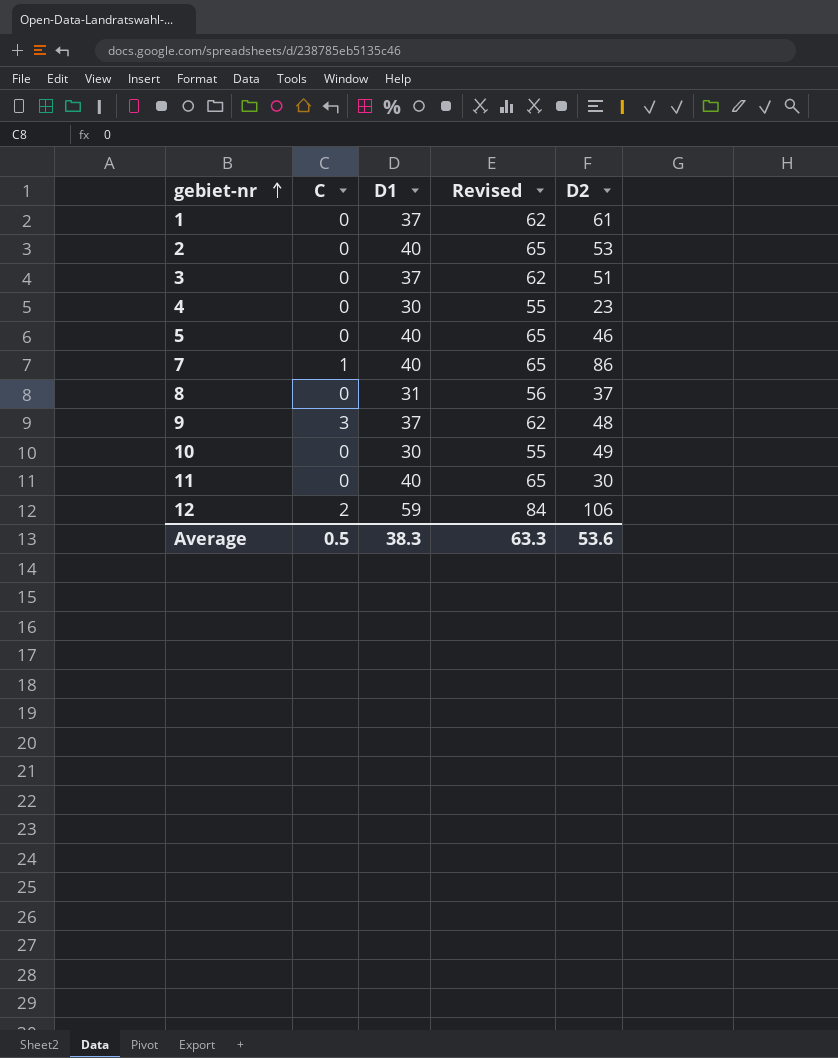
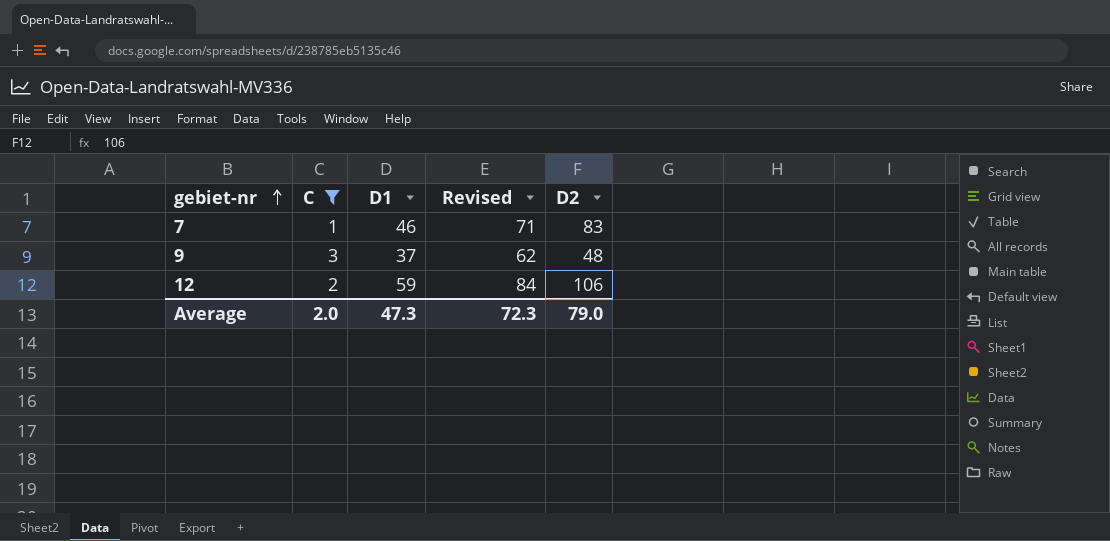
filter: none -> C != 0
7 | D1: 40 -> 46
7 | Revised: 65 -> 71
7 | D2: 86 -> 83
Average | C: 0.5 -> 2.0
Average | D1: 38.3 -> 47.3
Average | Revised: 63.3 -> 72.3
Average | D2: 53.6 -> 79.0

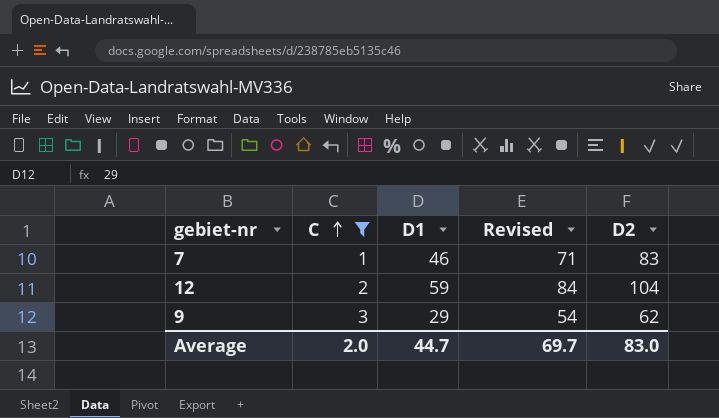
row order: gebiet-nr ascending -> C ascending
12 | D2: 106 -> 104
9 | D1: 37 -> 29
9 | Revised: 62 -> 54
9 | D2: 48 -> 62
Average | D1: 47.3 -> 44.7
Average | Revised: 72.3 -> 69.7
Average | D2: 79.0 -> 83.0

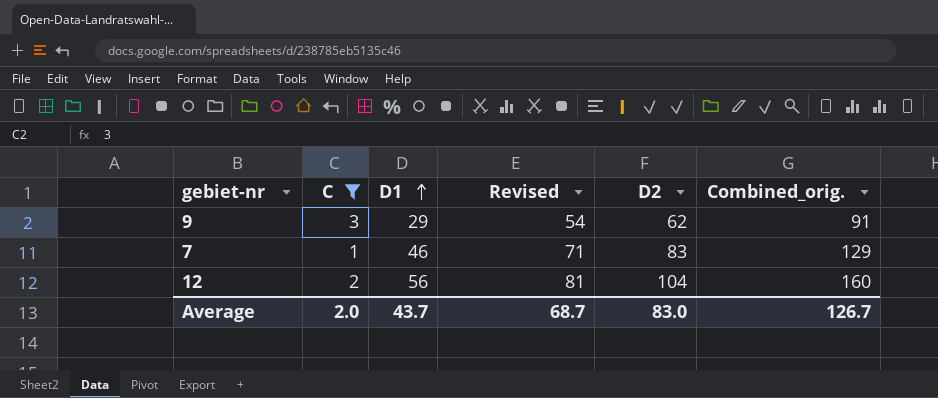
row order: C ascending -> D1 ascending
column Combined_orig. | formula: none -> [D1] + [D2]
12 | D1: 59 -> 56
12 | Revised: 84 -> 81
Average | D1: 44.7 -> 43.7
Average | Revised: 69.7 -> 68.7

